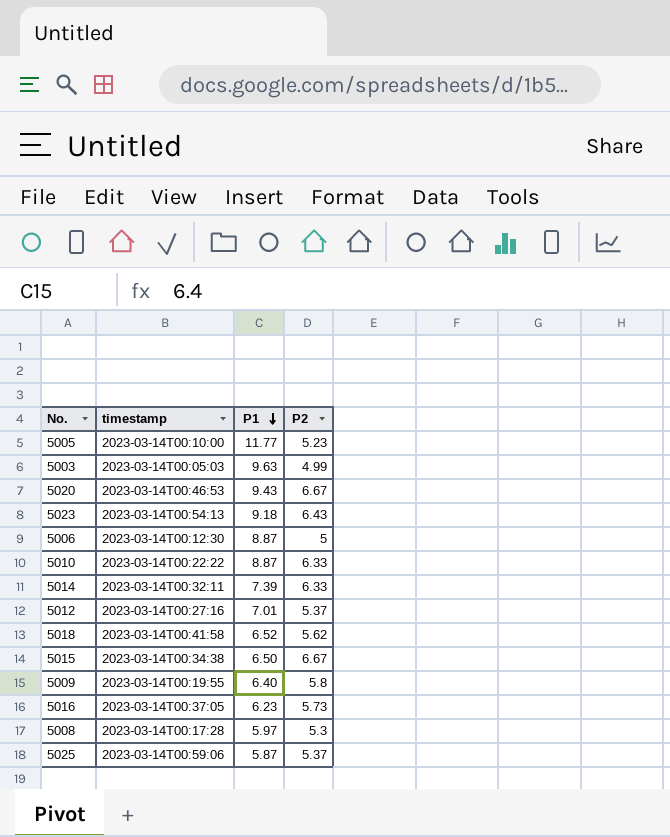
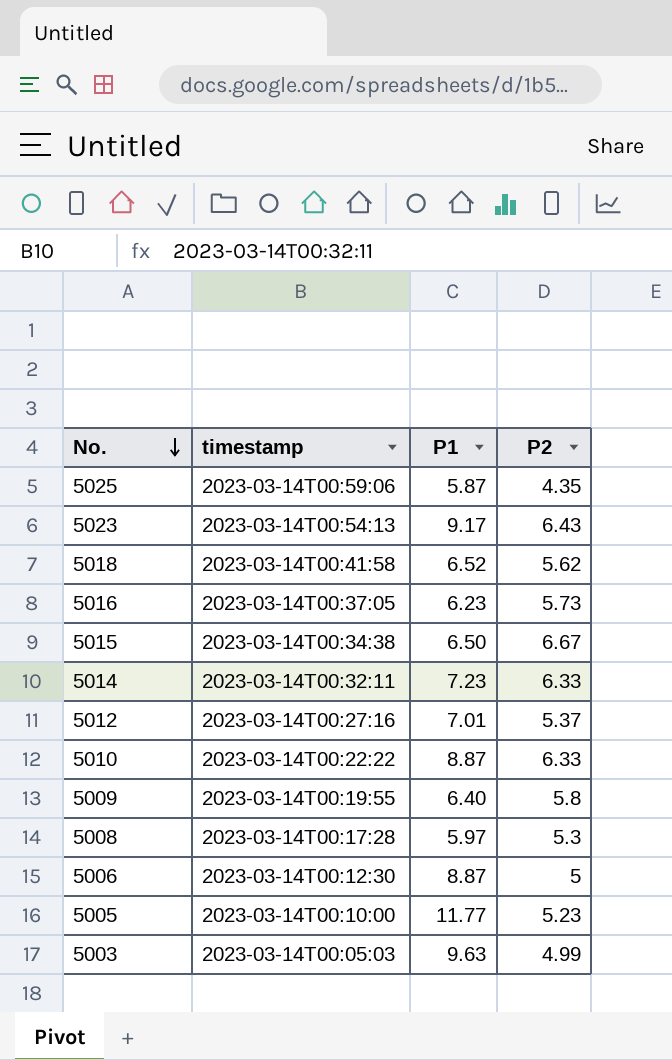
row order: P1 descending -> No. descending
row 5020: 2023-03-14T00:46:53 | 9.43 | 6.67 -> none
5025 | P2: 5.37 -> 4.35
5023 | P1: 9.18 -> 9.17
5014 | P1: 7.39 -> 7.23

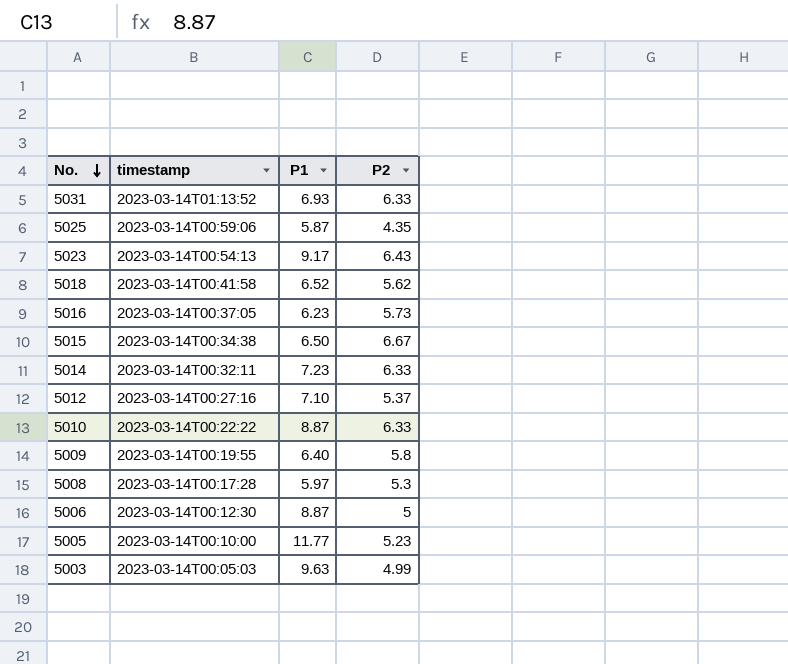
row 5031: none -> 2023-03-14T01:13:52 | 6.93 | 6.33
5012 | P1: 7.01 -> 7.10

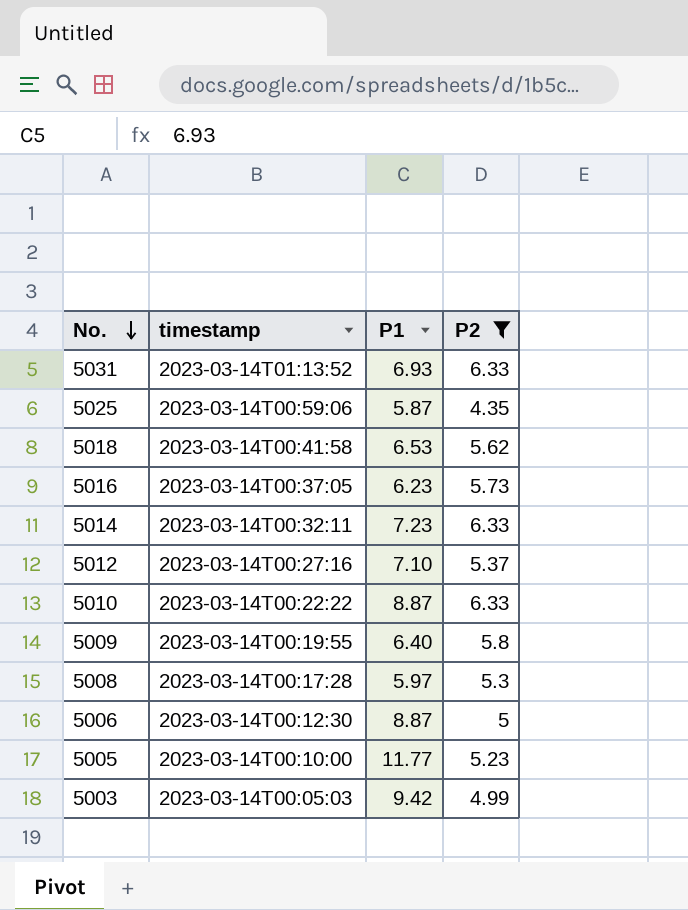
filter: none -> P2 <= 6.33
5018 | P1: 6.52 -> 6.53
5003 | P1: 9.63 -> 9.42

